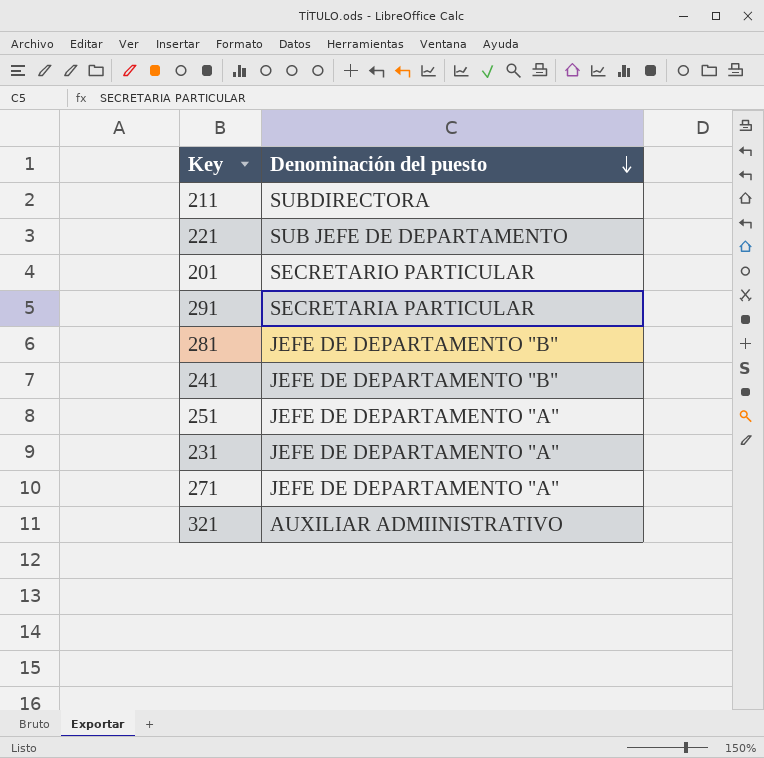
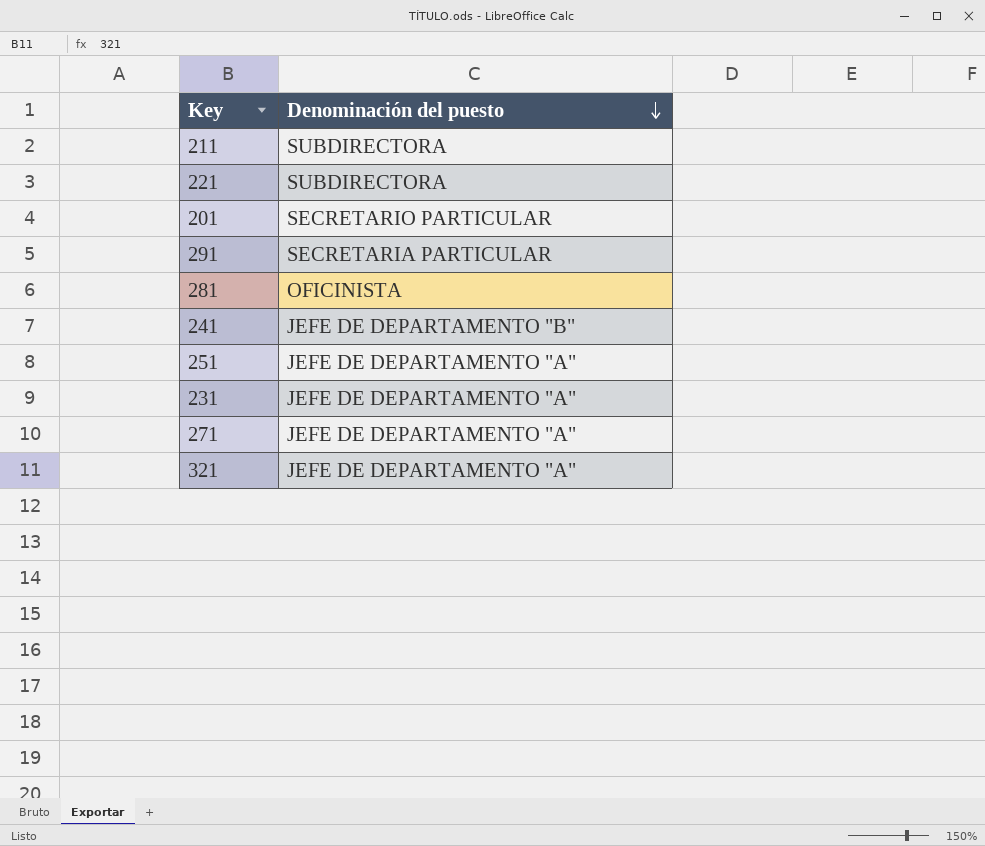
221 | Denominación del puesto: SUB JEFE DE DEPARTAMENTO -> SUBDIRECTORA
281 | Denominación del puesto: JEFE DE DEPARTAMENTO "B" -> OFICINISTA
321 | Denominación del puesto: AUXILIAR ADMIINISTRATIVO -> JEFE DE DEPARTAMENTO "A"

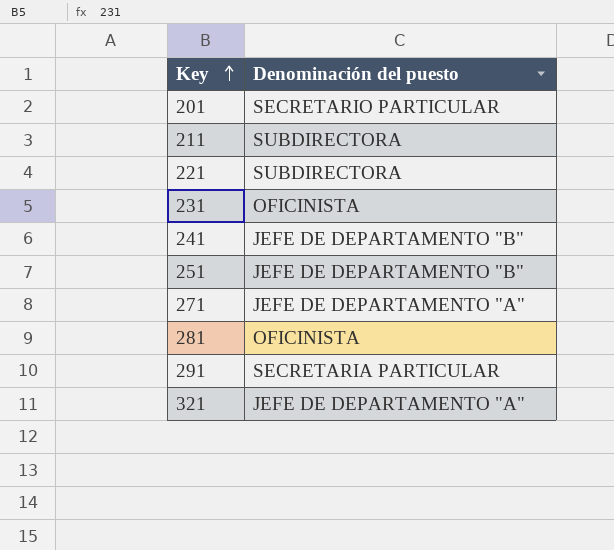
row order: Denominación del puesto descending -> Key ascending
231 | Denominación del puesto: JEFE DE DEPARTAMENTO "A" -> OFICINISTA
251 | Denominación del puesto: JEFE DE DEPARTAMENTO "A" -> JEFE DE DEPARTAMENTO "B"

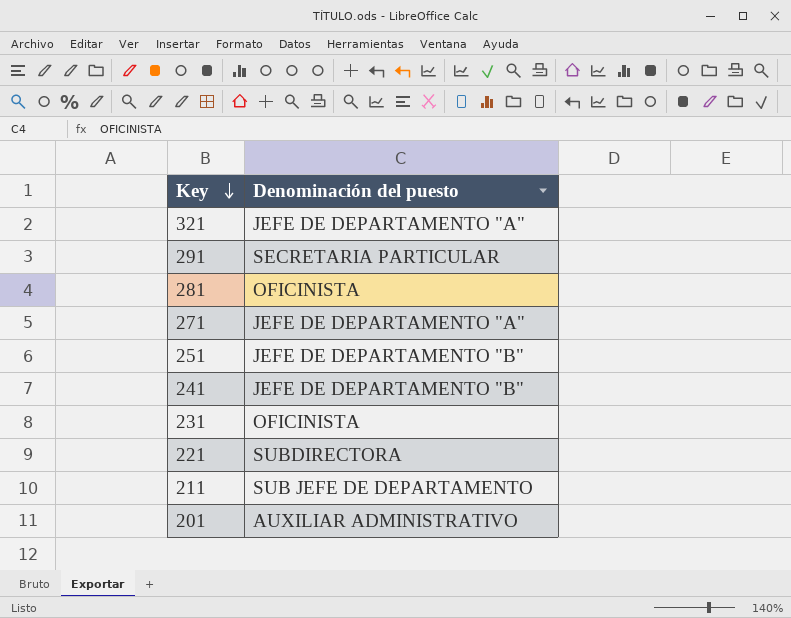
row order: Key ascending -> Key descending
211 | Denominación del puesto: SUBDIRECTORA -> SUB JEFE DE DEPARTAMENTO
201 | Denominación del puesto: SECRETARIO PARTICULAR -> AUXILIAR ADMINISTRATIVO

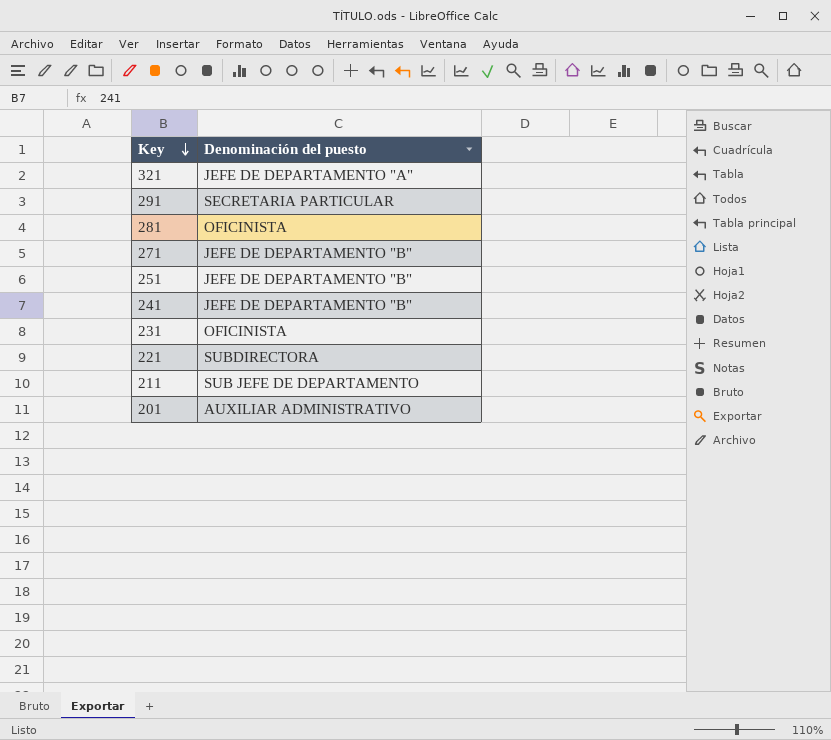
271 | Denominación del puesto: JEFE DE DEPARTAMENTO "A" -> JEFE DE DEPARTAMENTO "B"

